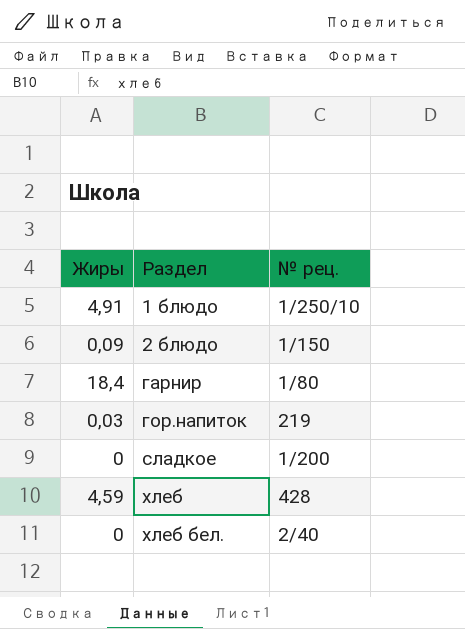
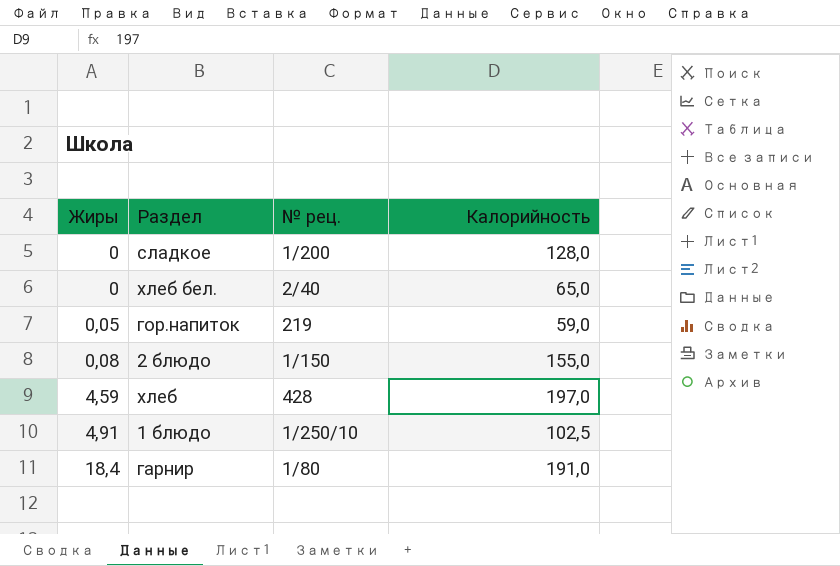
row order: Раздел ascending -> Жиры ascending
column Калорийность | position: none -> 4
гор.напиток | Жиры: 0,03 -> 0,05
2 блюдо | Жиры: 0,09 -> 0,08

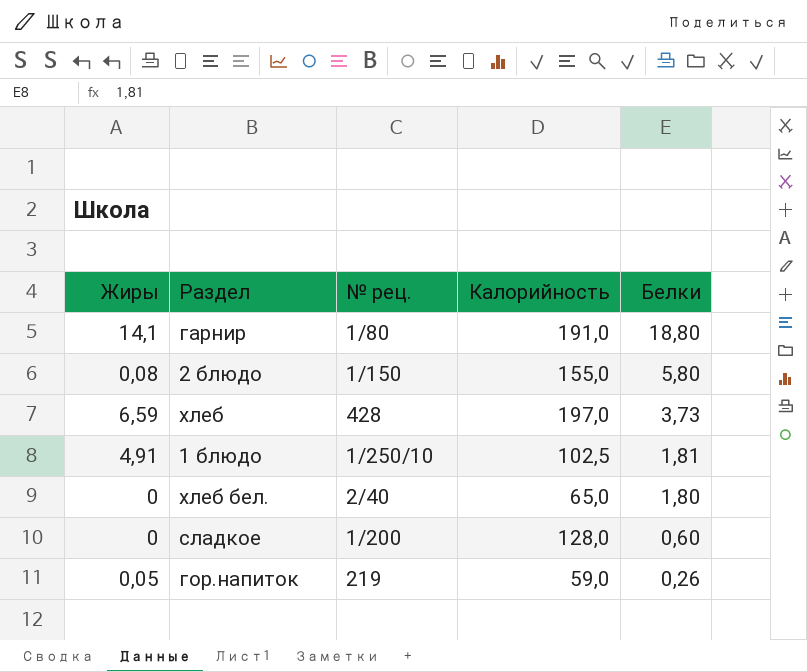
row order: Жиры ascending -> Белки descending
column Белки | position: none -> 5
гарнир | Жиры: 18,4 -> 14,1
хлеб | Жиры: 4,59 -> 6,59

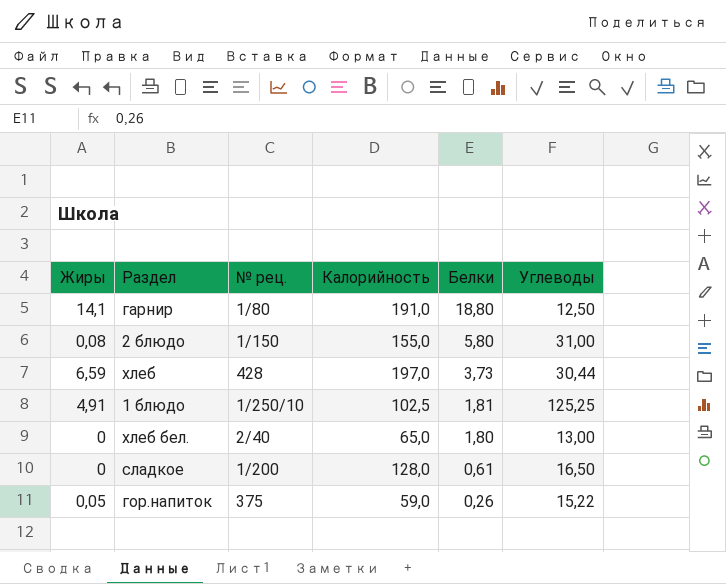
column Углеводы | position: none -> 6
сладкое | Белки: 0,60 -> 0,61
гор.напиток | № рец.: 219 -> 375

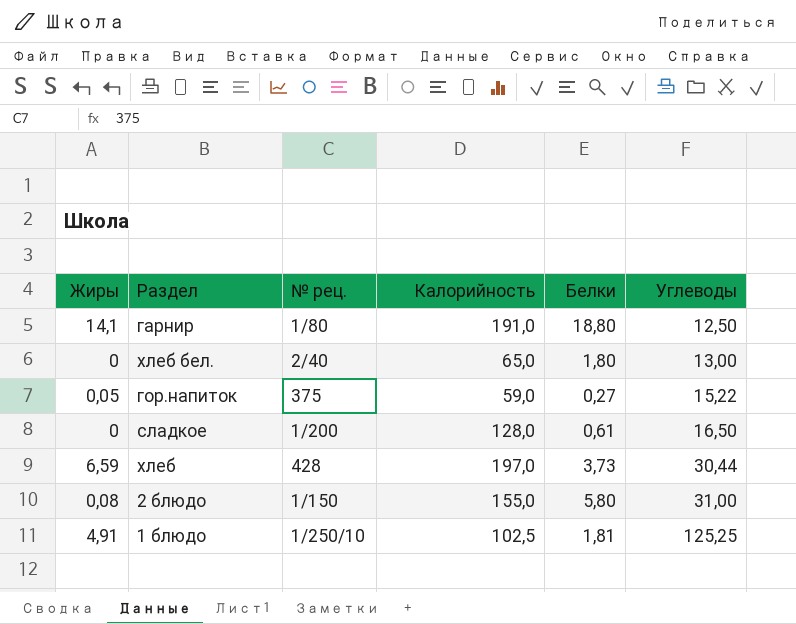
row order: Белки descending -> Углеводы ascending
гор.напиток | Белки: 0,26 -> 0,27

